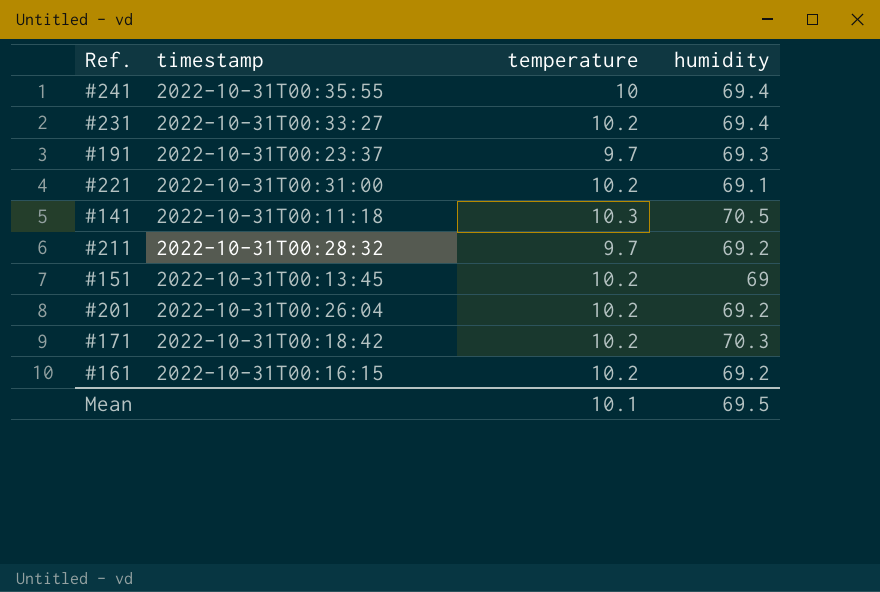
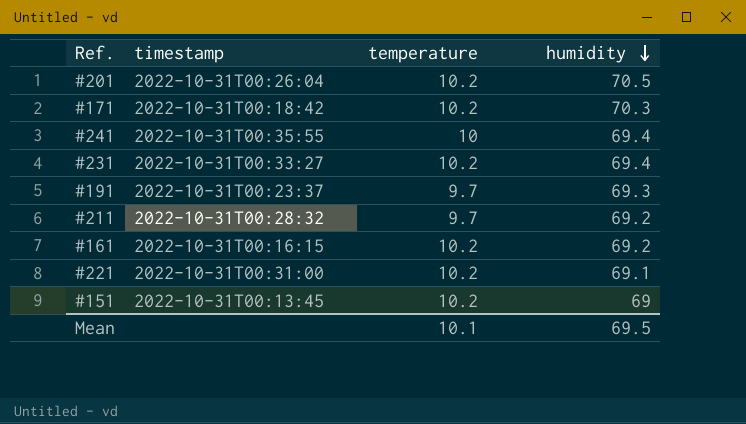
row order: none -> humidity descending
row #141: 2022-10-31T00:11:18 | 10.3 | 70.5 -> none
#201 | humidity: 69.2 -> 70.5

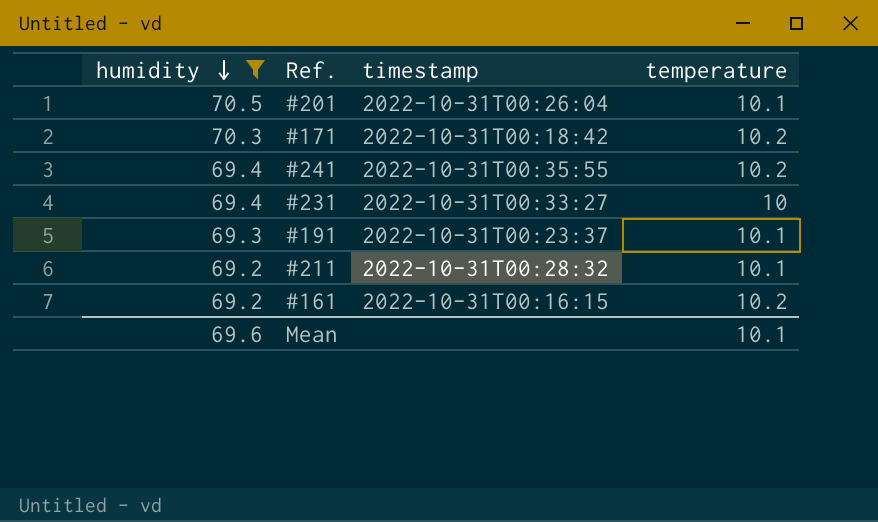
filter: none -> humidity >= 69.2
column humidity | position: 4 -> 1
#201 | temperature: 10.2 -> 10.1
#241 | temperature: 10 -> 10.2
#231 | temperature: 10.2 -> 10
#191 | temperature: 9.7 -> 10.1
#211 | temperature: 9.7 -> 10.1
Mean | humidity: 69.5 -> 69.6

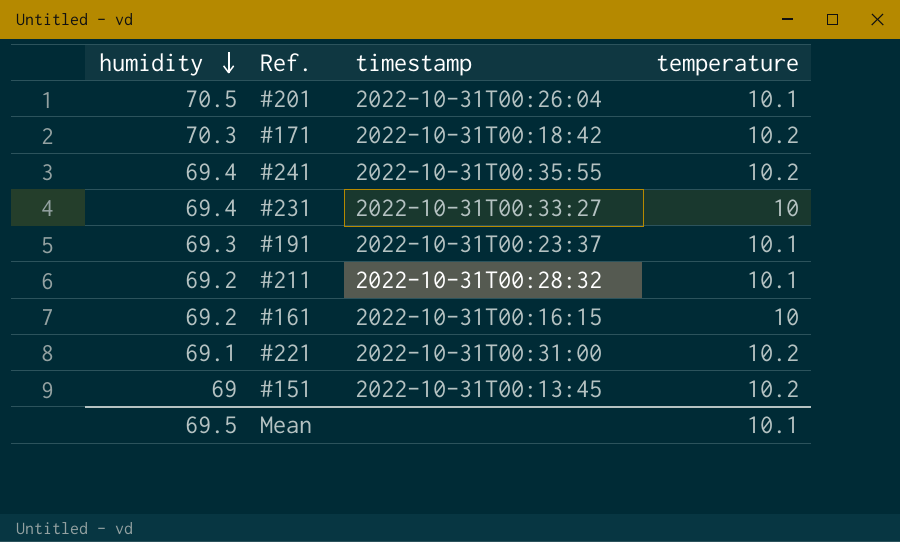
filter: humidity >= 69.2 -> none
#161 | temperature: 10.2 -> 10
Mean | humidity: 69.6 -> 69.5

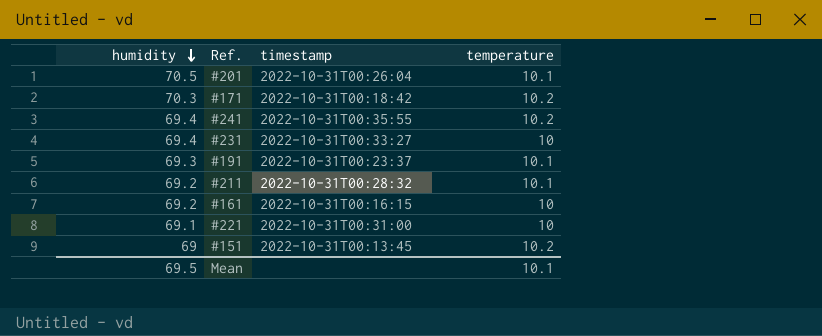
#221 | temperature: 10.2 -> 10

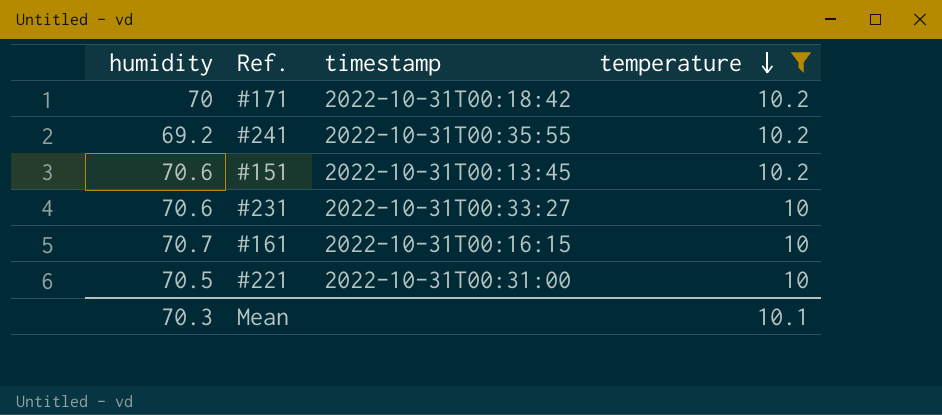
filter: none -> temperature != 10.1
row order: humidity descending -> temperature descending
#171 | humidity: 70.3 -> 70
#241 | humidity: 69.4 -> 69.2
#151 | humidity: 69 -> 70.6
#231 | humidity: 69.4 -> 70.6
#161 | humidity: 69.2 -> 70.7
#221 | humidity: 69.1 -> 70.5
Mean | humidity: 69.5 -> 70.3

